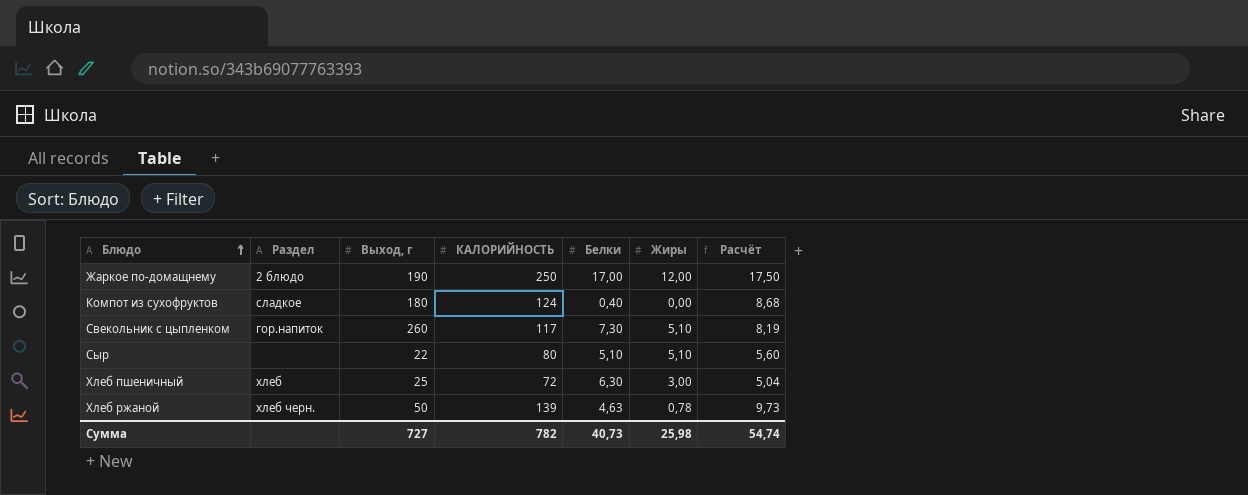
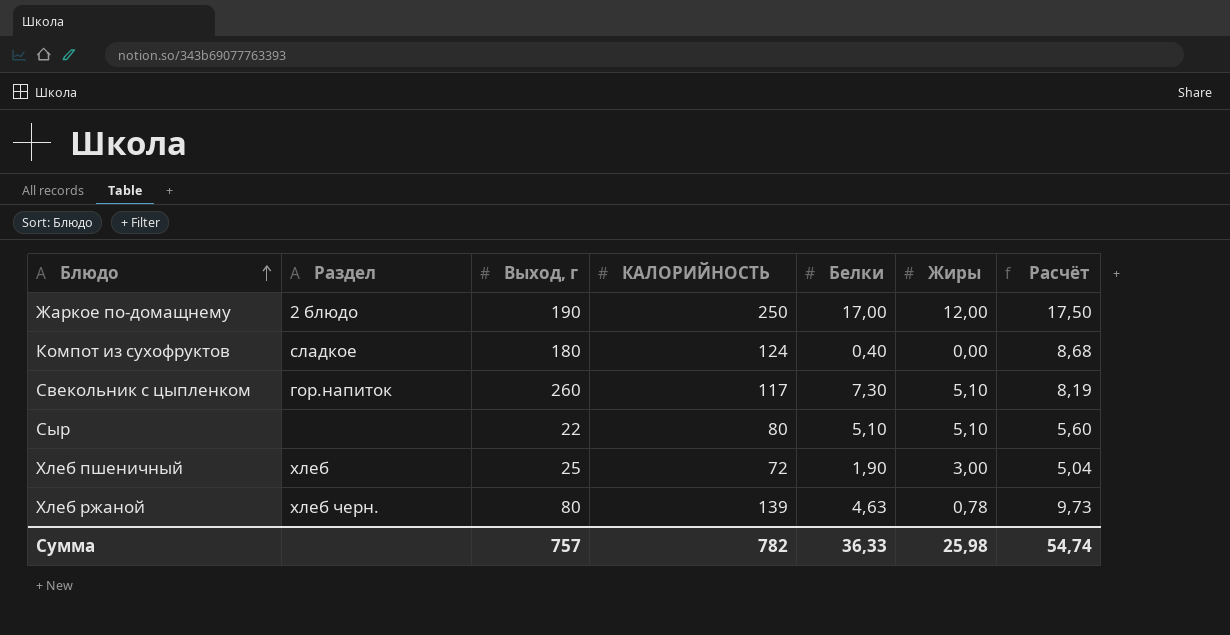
Хлеб пшеничный | Белки: 6,30 -> 1,90
Хлеб ржаной | Выход, г: 50 -> 80
Сумма | Выход, г: 727 -> 757
Сумма | Белки: 40,73 -> 36,33

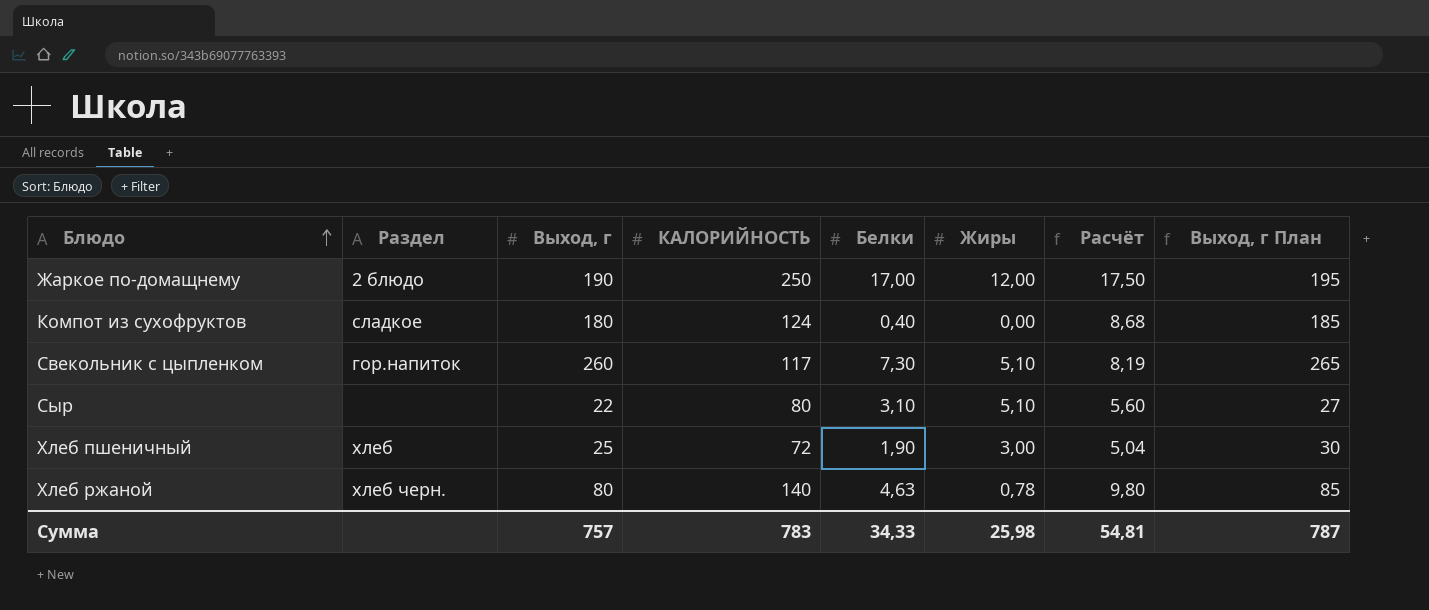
column Выход, г План | formula: none -> [Выход, г] + 5
Сыр | Белки: 5,10 -> 3,10
Хлеб ржаной | КАЛОРИЙНОСТЬ: 139 -> 140
Хлеб ржаной | Расчёт: 9,73 -> 9,80
Сумма | КАЛОРИЙНОСТЬ: 782 -> 783
Сумма | Белки: 36,33 -> 34,33
Сумма | Расчёт: 54,74 -> 54,81

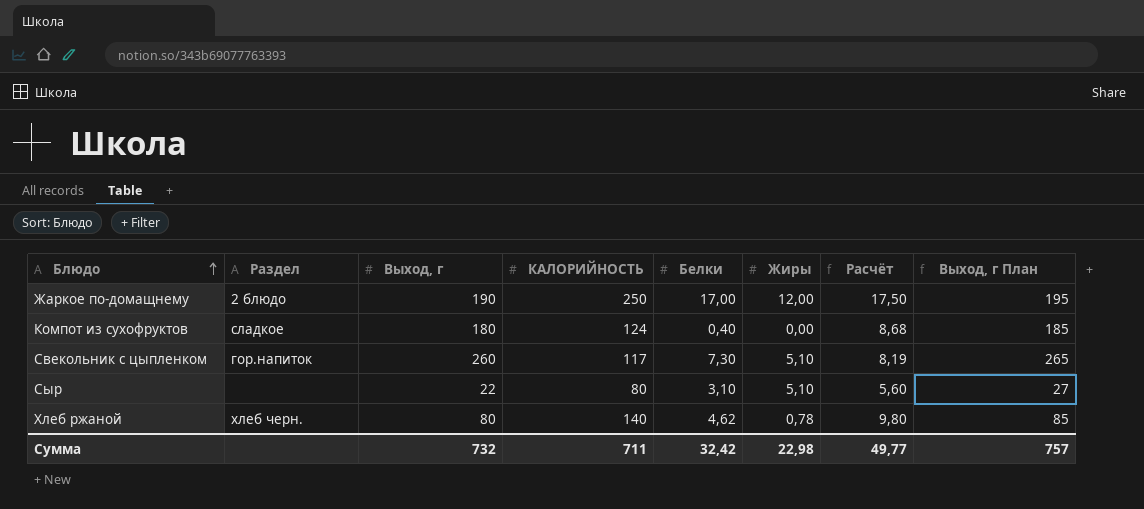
row Хлеб пшеничный: хлеб | 25 | 72 | 1,90 | 3,00 | 5,04 | 30 -> none
Хлеб ржаной | Белки: 4,63 -> 4,62
Сумма | Выход, г: 757 -> 732
Сумма | КАЛОРИЙНОСТЬ: 783 -> 711
Сумма | Белки: 34,33 -> 32,42
Сумма | Жиры: 25,98 -> 22,98
Сумма | Расчёт: 54,81 -> 49,77
Сумма | Выход, г План: 787 -> 757

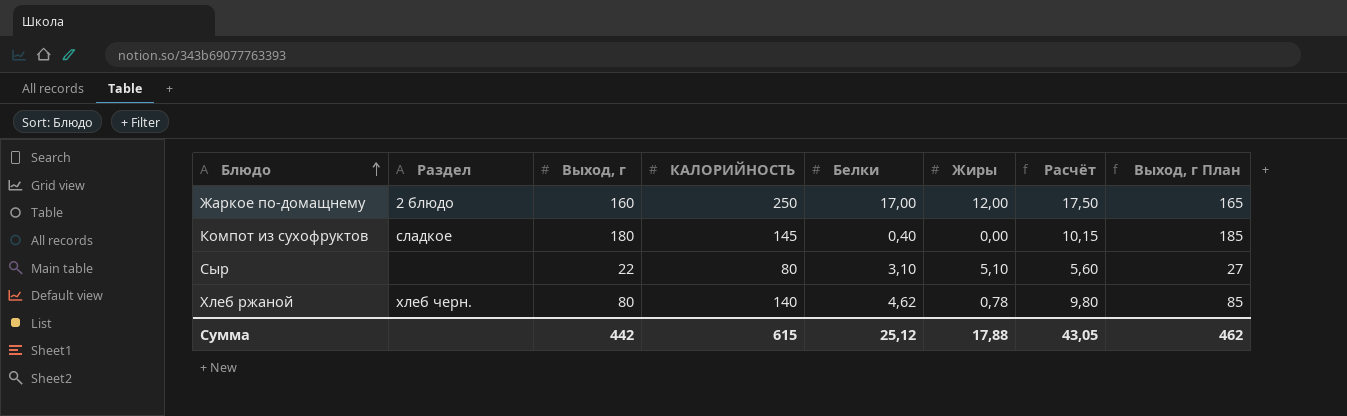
row Свекольник с цыпленком: гор.напиток | 260 | 117 | 7,30 | 5,10 | 8,19 | 265 -> none
Жаркое по-домащнему | Выход, г: 190 -> 160
Жаркое по-домащнему | Выход, г План: 195 -> 165
Компот из сухофруктов | КАЛОРИЙНОСТЬ: 124 -> 145
Компот из сухофруктов | Расчёт: 8,68 -> 10,15
Сумма | Выход, г: 732 -> 442
Сумма | КАЛОРИЙНОСТЬ: 711 -> 615
Сумма | Белки: 32,42 -> 25,12
Сумма | Жиры: 22,98 -> 17,88
Сумма | Расчёт: 49,77 -> 43,05
Сумма | Выход, г План: 757 -> 462

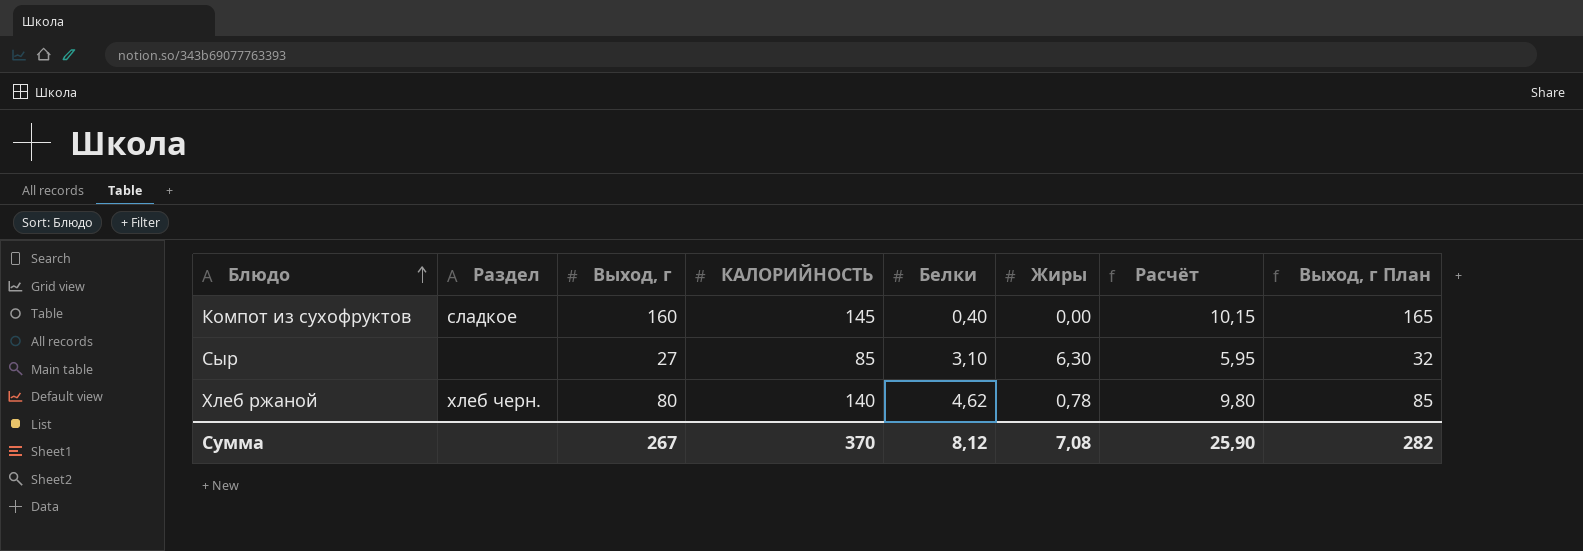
row Жаркое по-домащнему: 2 блюдо | 160 | 250 | 17,00 | 12,00 | 17,50 | 165 -> none
Компот из сухофруктов | Выход, г: 180 -> 160
Компот из сухофруктов | Выход, г План: 185 -> 165
Сыр | Выход, г: 22 -> 27
Сыр | КАЛОРИЙНОСТЬ: 80 -> 85
Сыр | Жиры: 5,10 -> 6,30
Сыр | Расчёт: 5,60 -> 5,95
Сыр | Выход, г План: 27 -> 32
Сумма | Выход, г: 442 -> 267
Сумма | КАЛОРИЙНОСТЬ: 615 -> 370
Сумма | Белки: 25,12 -> 8,12
Сумма | Жиры: 17,88 -> 7,08
Сумма | Расчёт: 43,05 -> 25,90
Сумма | Выход, г План: 462 -> 282

